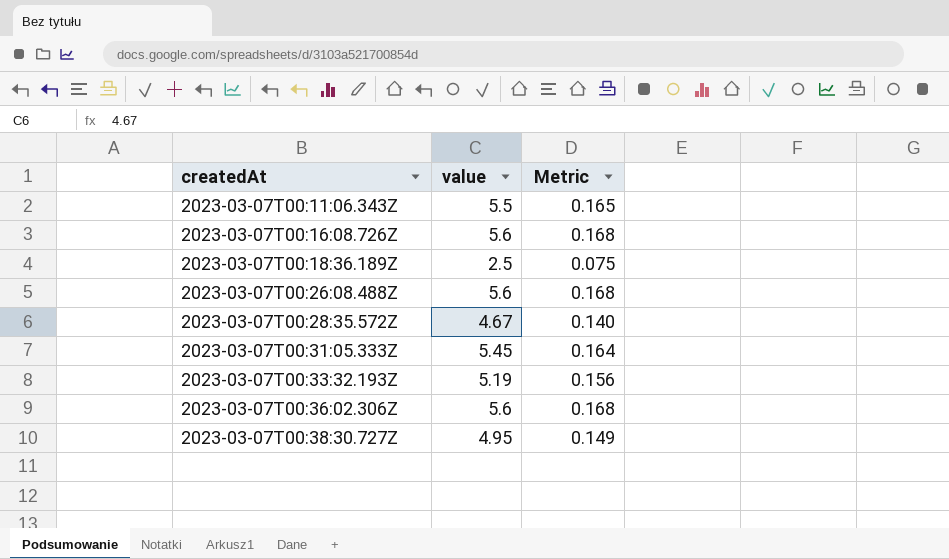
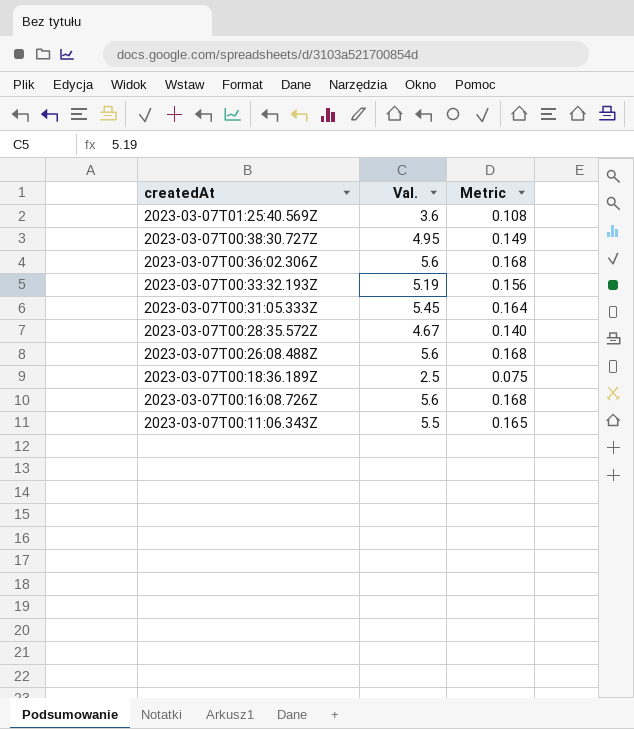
row order: createdAt ascending -> createdAt descending
column name: value -> Val.
row 2023-03-07T01:25:40.569Z: none -> 3.6 | 0.108

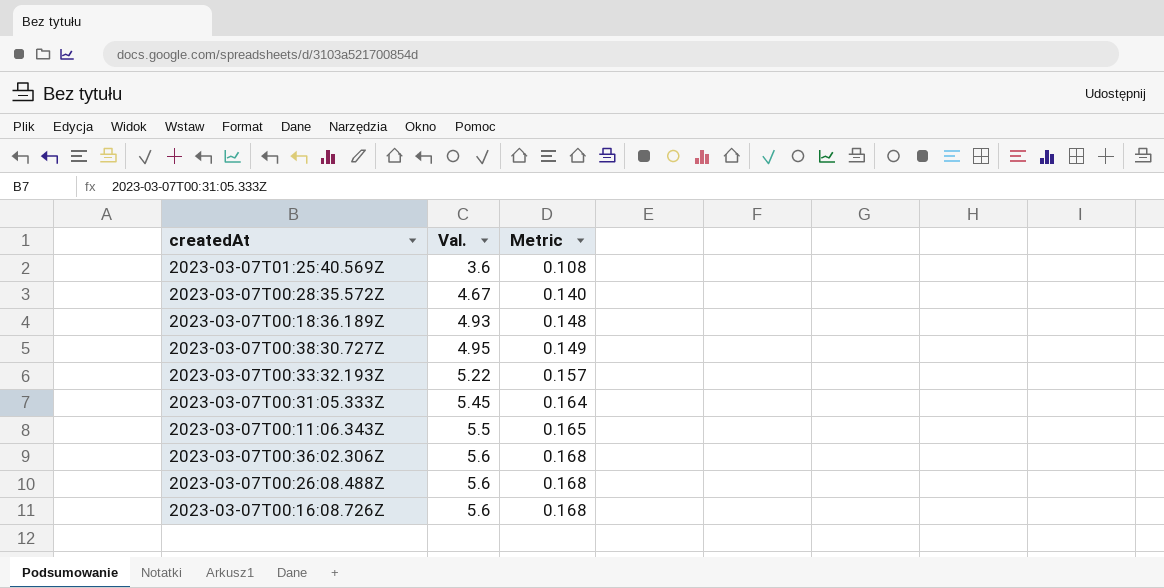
row order: createdAt descending -> Val. ascending
2023-03-07T00:18:36.189Z | Val.: 2.5 -> 4.93
2023-03-07T00:18:36.189Z | Metric: 0.075 -> 0.148
2023-03-07T00:33:32.193Z | Val.: 5.19 -> 5.22
2023-03-07T00:33:32.193Z | Metric: 0.156 -> 0.157

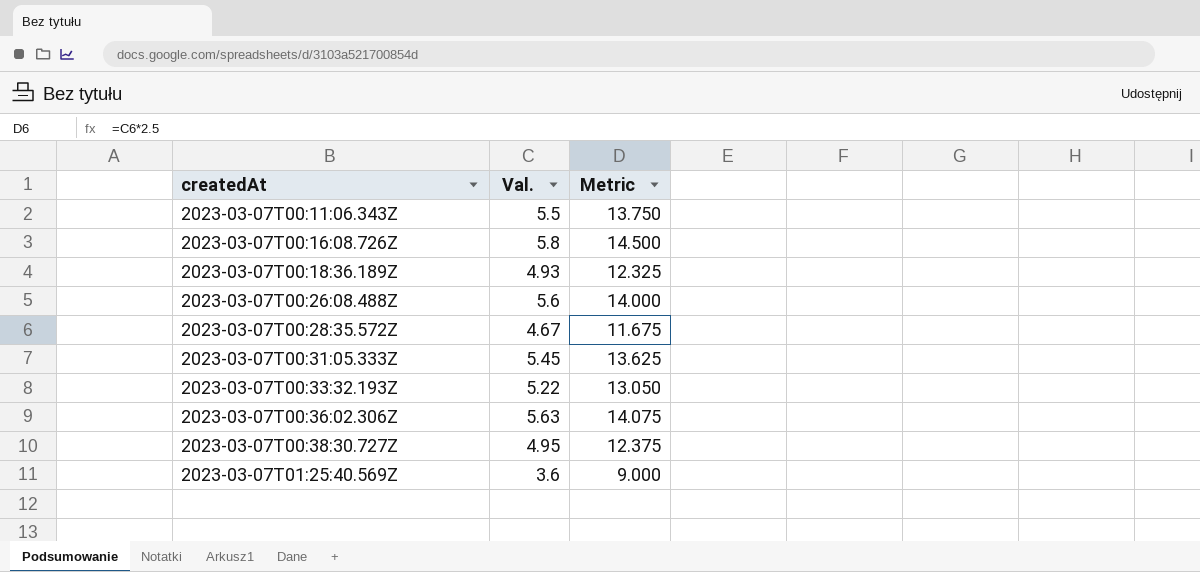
row order: Val. ascending -> createdAt ascending
column Metric | formula: [Val.] * 0.03 -> [Val.] * 2.5
2023-03-07T00:16:08.726Z | Val.: 5.6 -> 5.8
2023-03-07T00:36:02.306Z | Val.: 5.6 -> 5.63

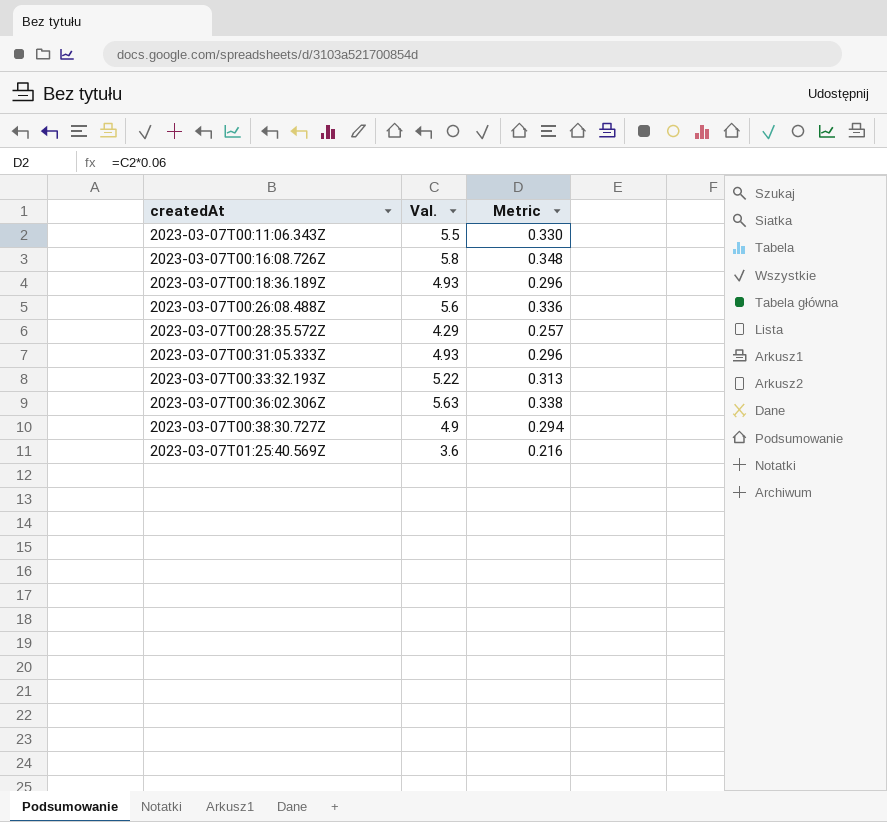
column Metric | formula: [Val.] * 2.5 -> [Val.] * 0.06
2023-03-07T00:28:35.572Z | Val.: 4.67 -> 4.29
2023-03-07T00:31:05.333Z | Val.: 5.45 -> 4.93
2023-03-07T00:38:30.727Z | Val.: 4.95 -> 4.9

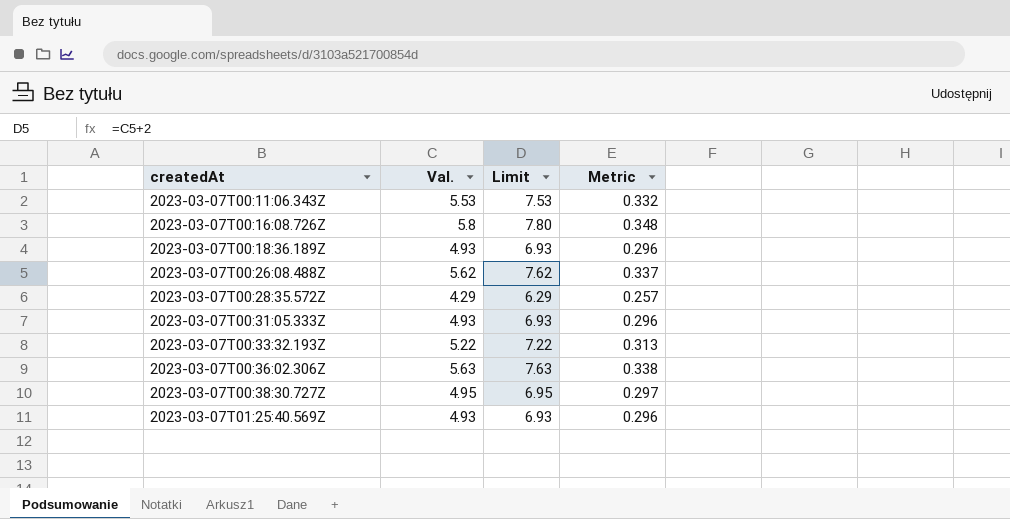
column Limit | formula: none -> [Val.] + 2
2023-03-07T00:11:06.343Z | Val.: 5.5 -> 5.53
2023-03-07T00:11:06.343Z | Metric: 0.330 -> 0.332
2023-03-07T00:26:08.488Z | Val.: 5.6 -> 5.62
2023-03-07T00:26:08.488Z | Metric: 0.336 -> 0.337
2023-03-07T00:38:30.727Z | Val.: 4.9 -> 4.95
2023-03-07T00:38:30.727Z | Metric: 0.294 -> 0.297
2023-03-07T01:25:40.569Z | Val.: 3.6 -> 4.93
2023-03-07T01:25:40.569Z | Metric: 0.216 -> 0.296

